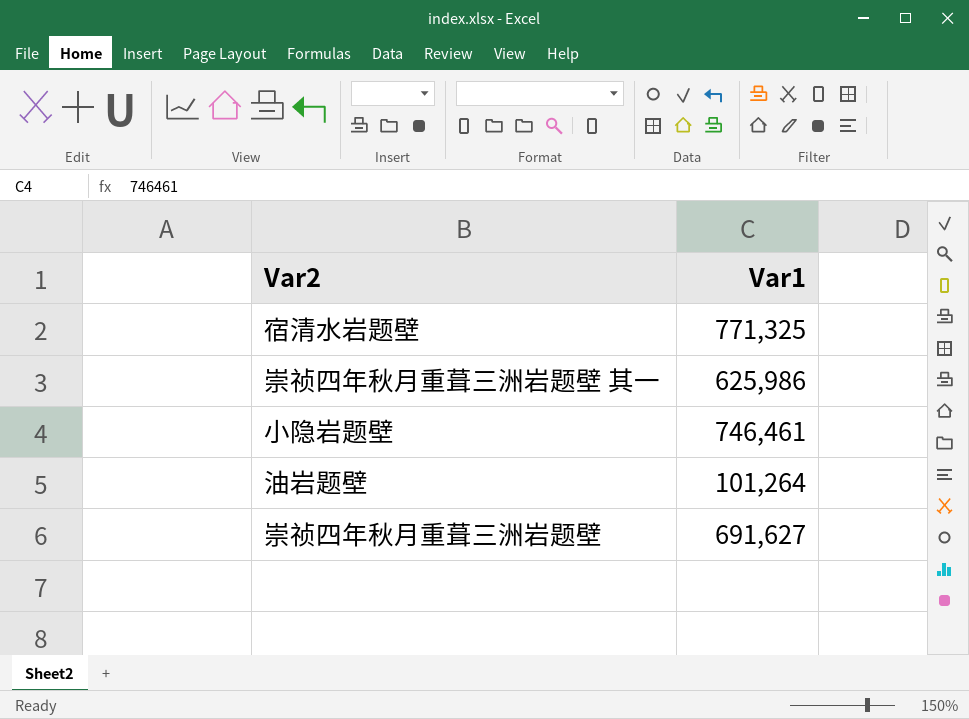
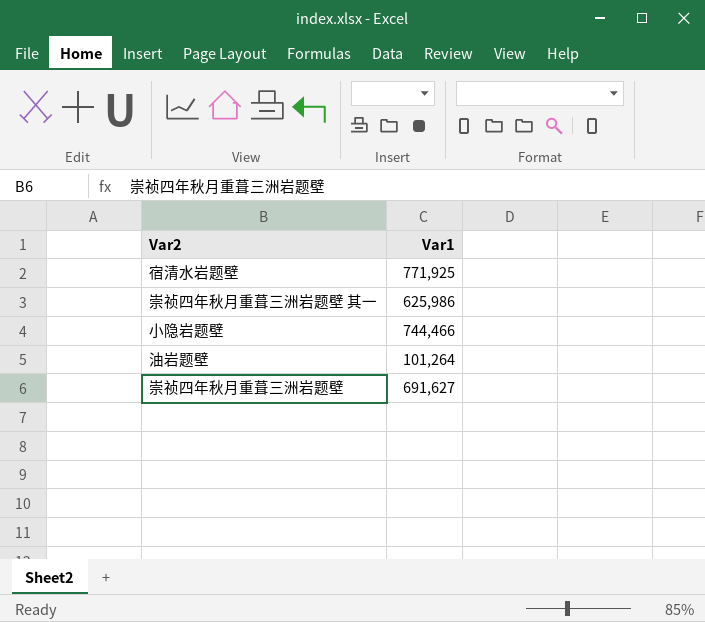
宿清水岩题壁 | Var1: 771,325 -> 771,925
小隐岩题壁 | Var1: 746,461 -> 744,466

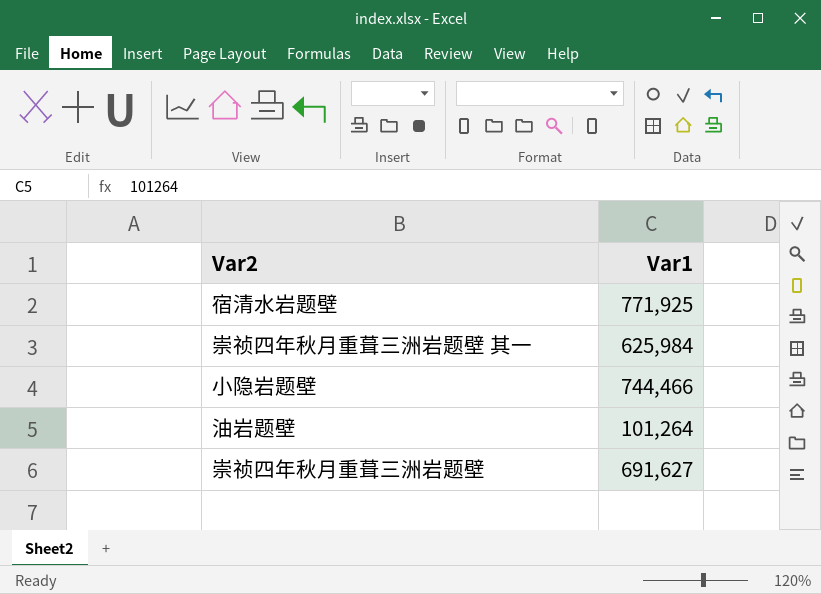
崇祯四年秋月重葺三洲岩题壁 其一 | Var1: 625,986 -> 625,984

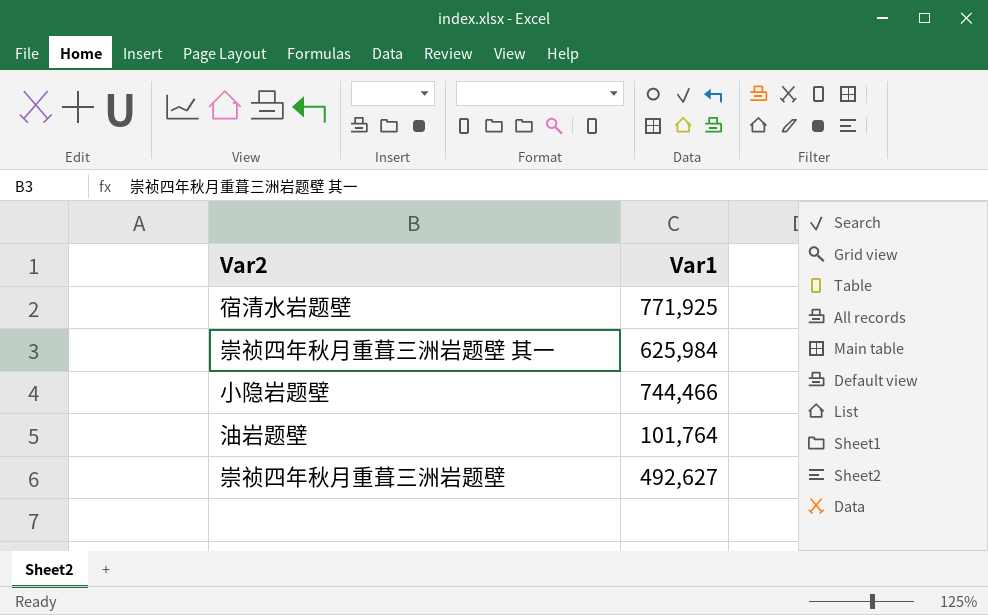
油岩题壁 | Var1: 101,264 -> 101,764
崇祯四年秋月重葺三洲岩题壁 | Var1: 691,627 -> 492,627

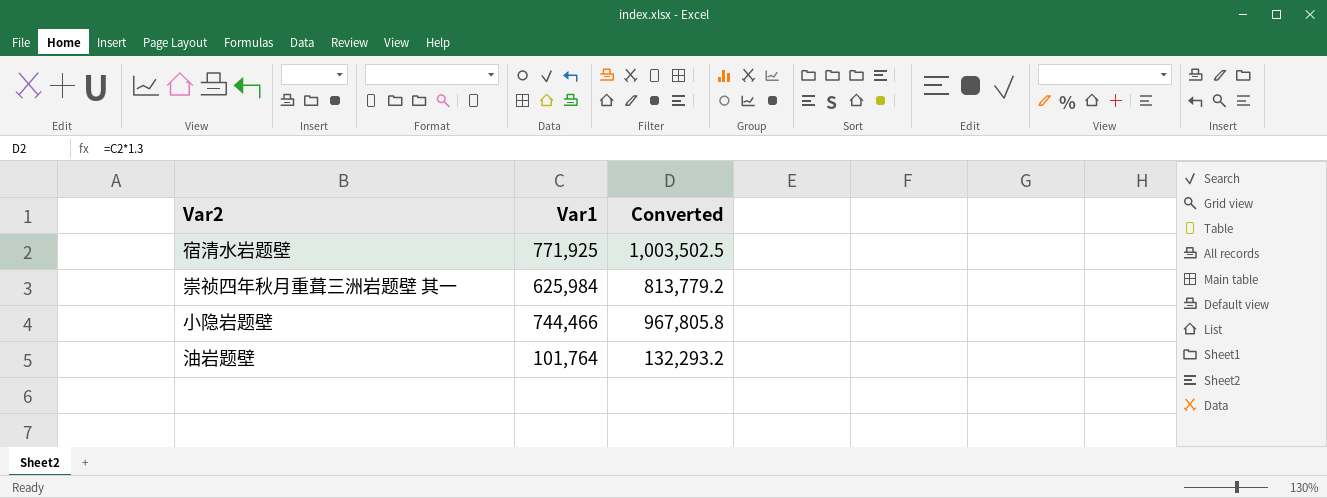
column Converted | formula: none -> [Var1] * 1.3
row 崇祯四年秋月重葺三洲岩题壁: 492,627 -> none

